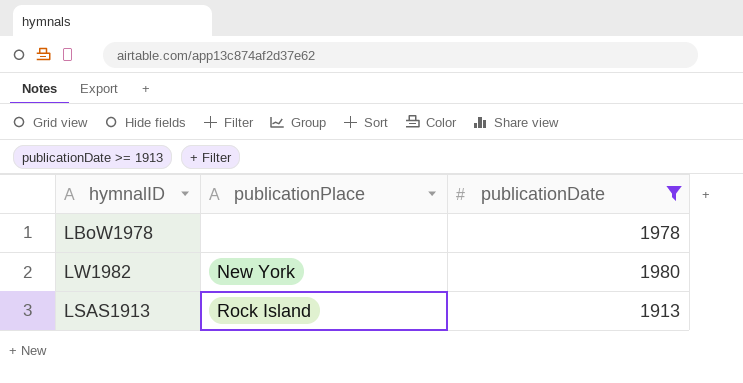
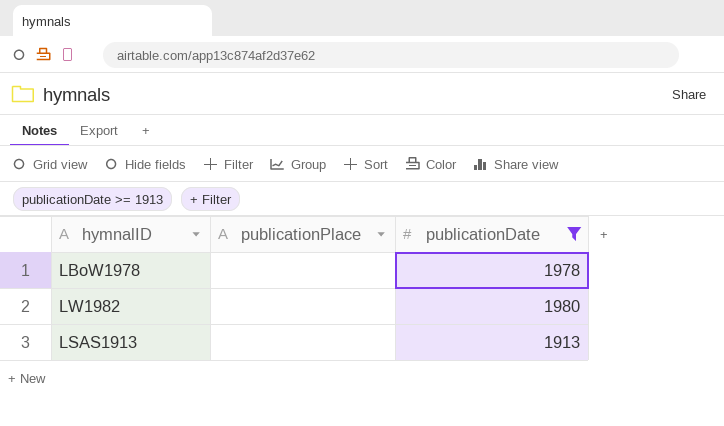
LW1982 | publicationPlace: New York -> none
LSAS1913 | publicationPlace: Rock Island -> none

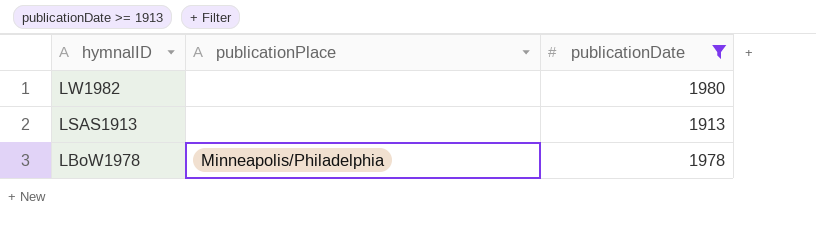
row order: none -> hymnalID descending
LBoW1978 | publicationPlace: none -> Minneapolis/Philadelphia

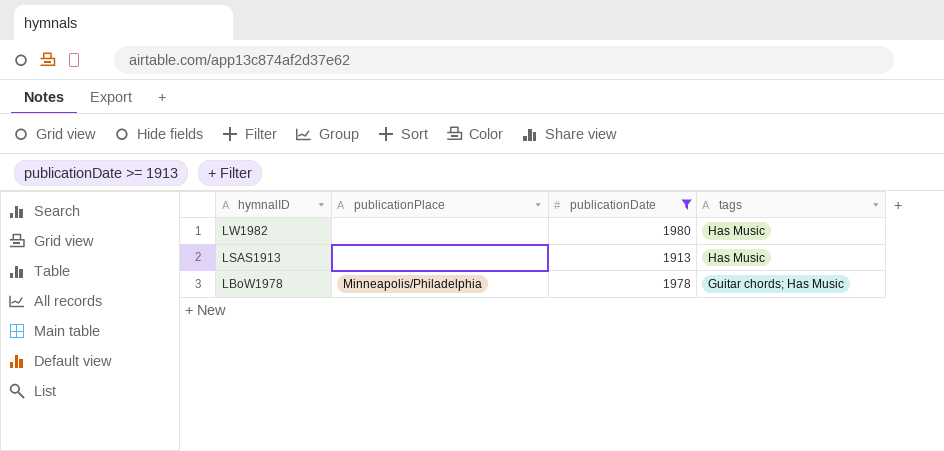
column tags | position: none -> 4

